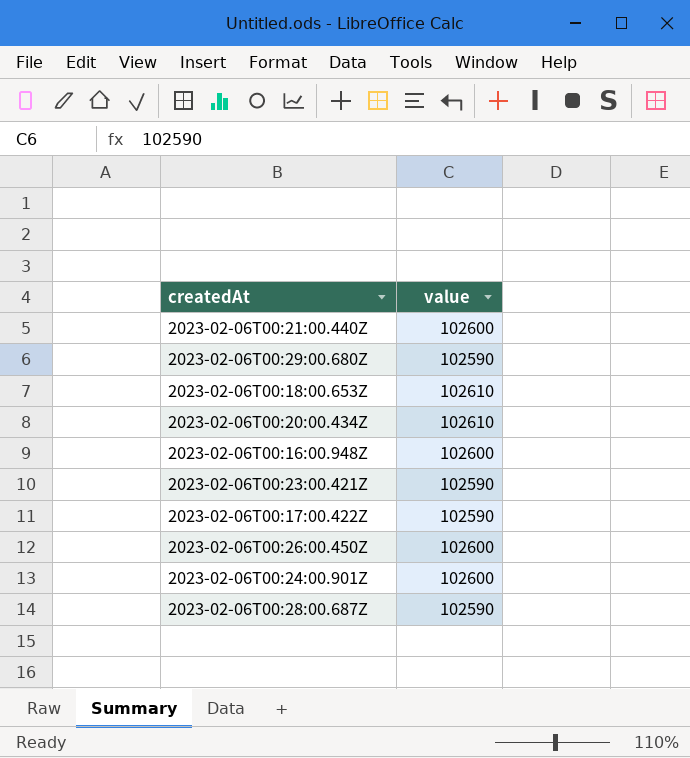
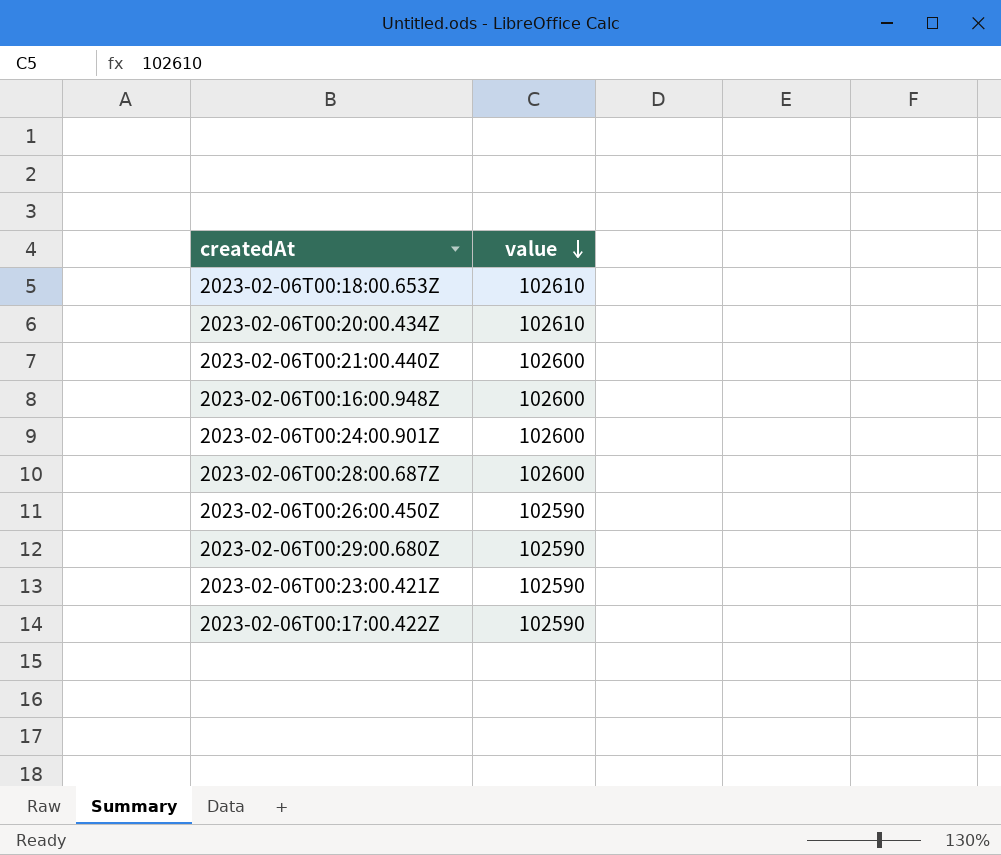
row order: none -> value descending
2023-02-06T00:28:00.687Z | value: 102590 -> 102600
2023-02-06T00:26:00.450Z | value: 102600 -> 102590

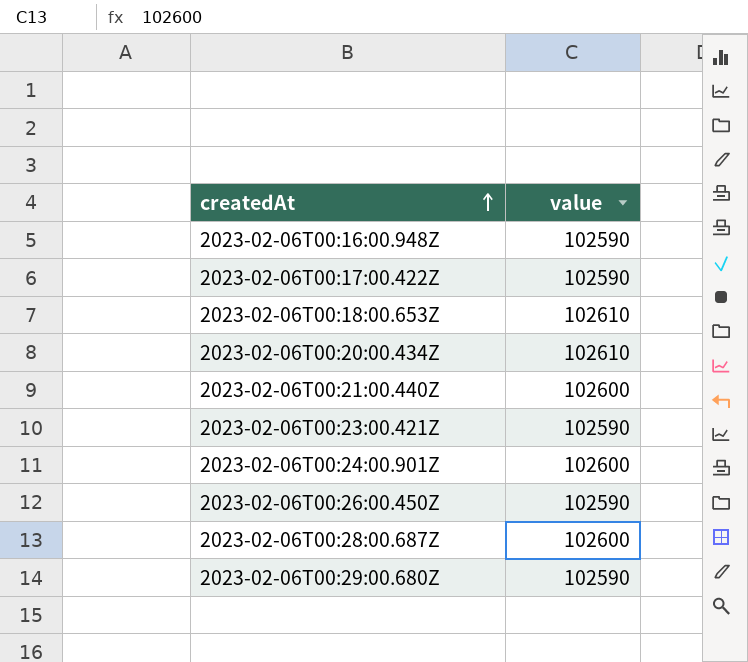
row order: value descending -> createdAt ascending
2023-02-06T00:16:00.948Z | value: 102600 -> 102590

